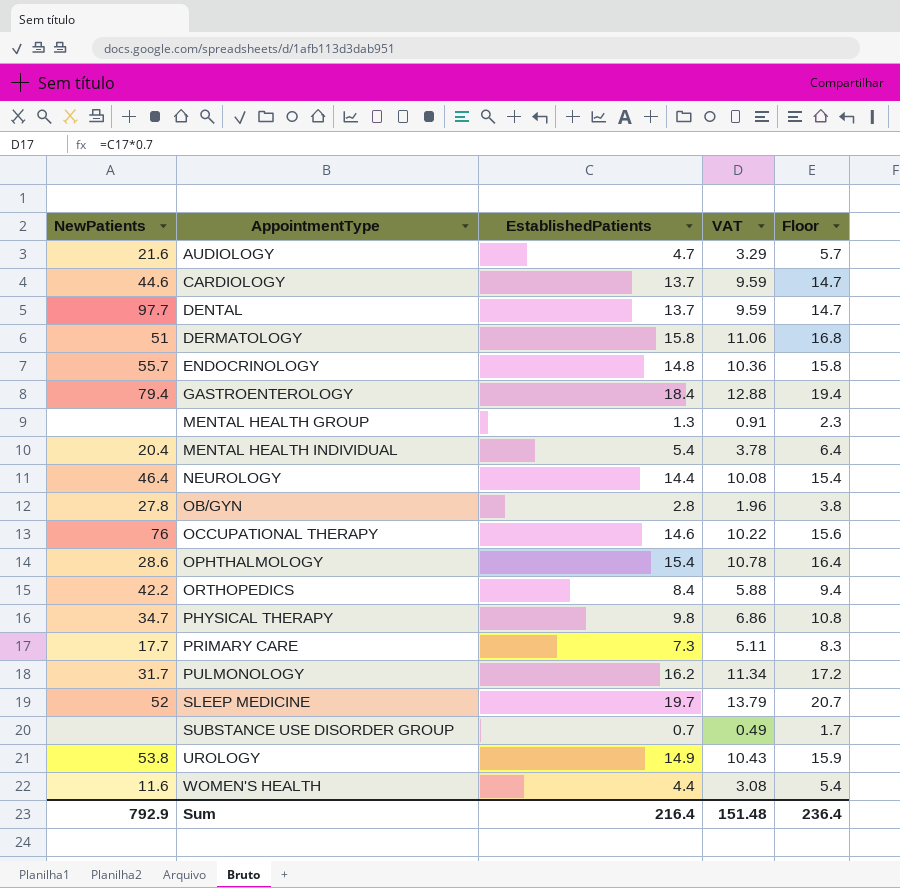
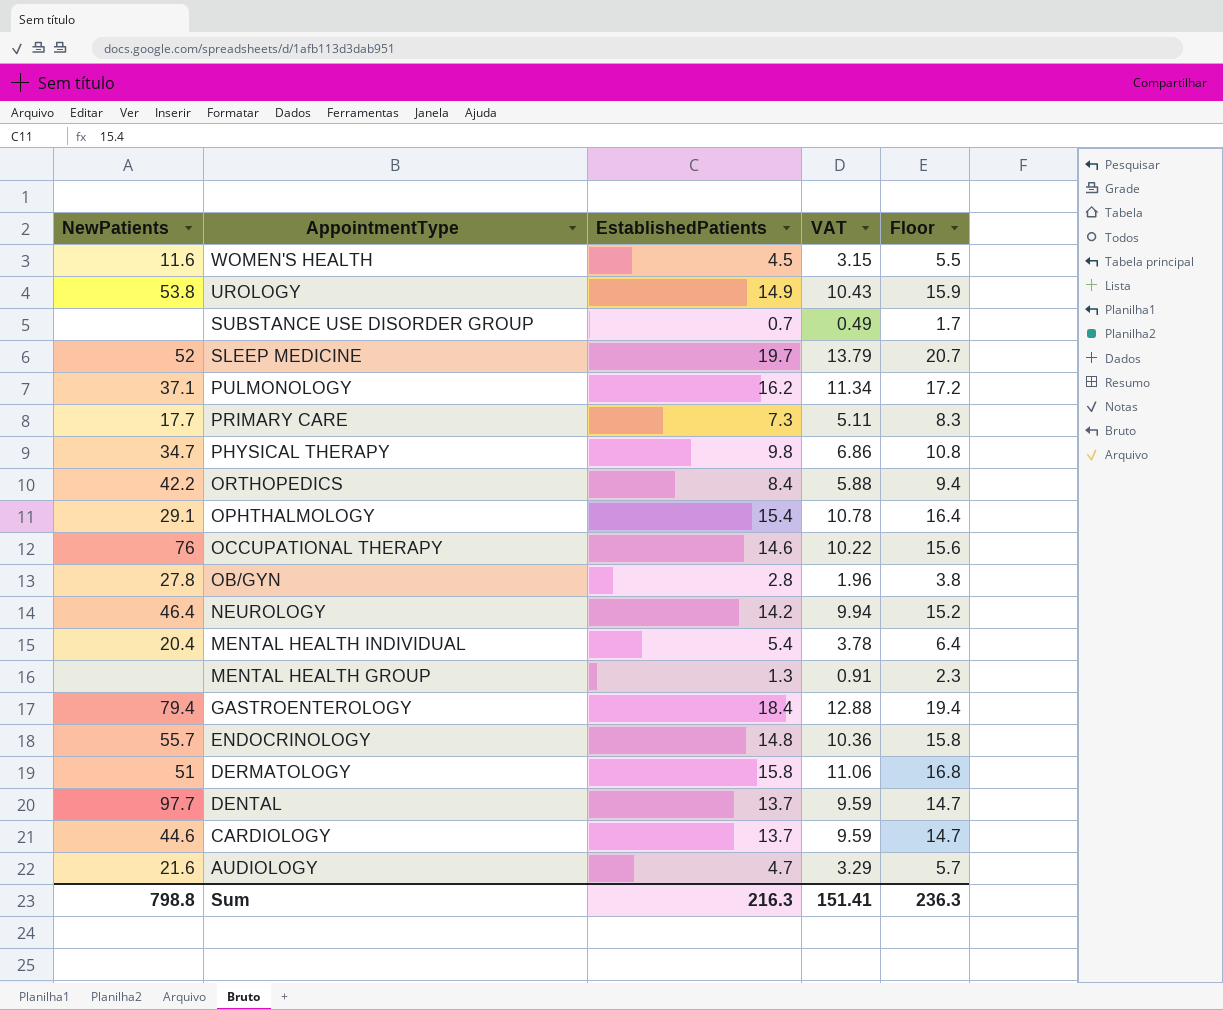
row order: AppointmentType ascending -> AppointmentType descending
WOMEN'S HEALTH | EstablishedPatients: 4.4 -> 4.5
WOMEN'S HEALTH | VAT: 3.08 -> 3.15
WOMEN'S HEALTH | Floor: 5.4 -> 5.5
PULMONOLOGY | NewPatients: 31.7 -> 37.1
OPHTHALMOLOGY | NewPatients: 28.6 -> 29.1
NEUROLOGY | EstablishedPatients: 14.4 -> 14.2
NEUROLOGY | VAT: 10.08 -> 9.94
NEUROLOGY | Floor: 15.4 -> 15.2
Sum | NewPatients: 792.9 -> 798.8
Sum | EstablishedPatients: 216.4 -> 216.3
Sum | VAT: 151.48 -> 151.41
Sum | Floor: 236.4 -> 236.3

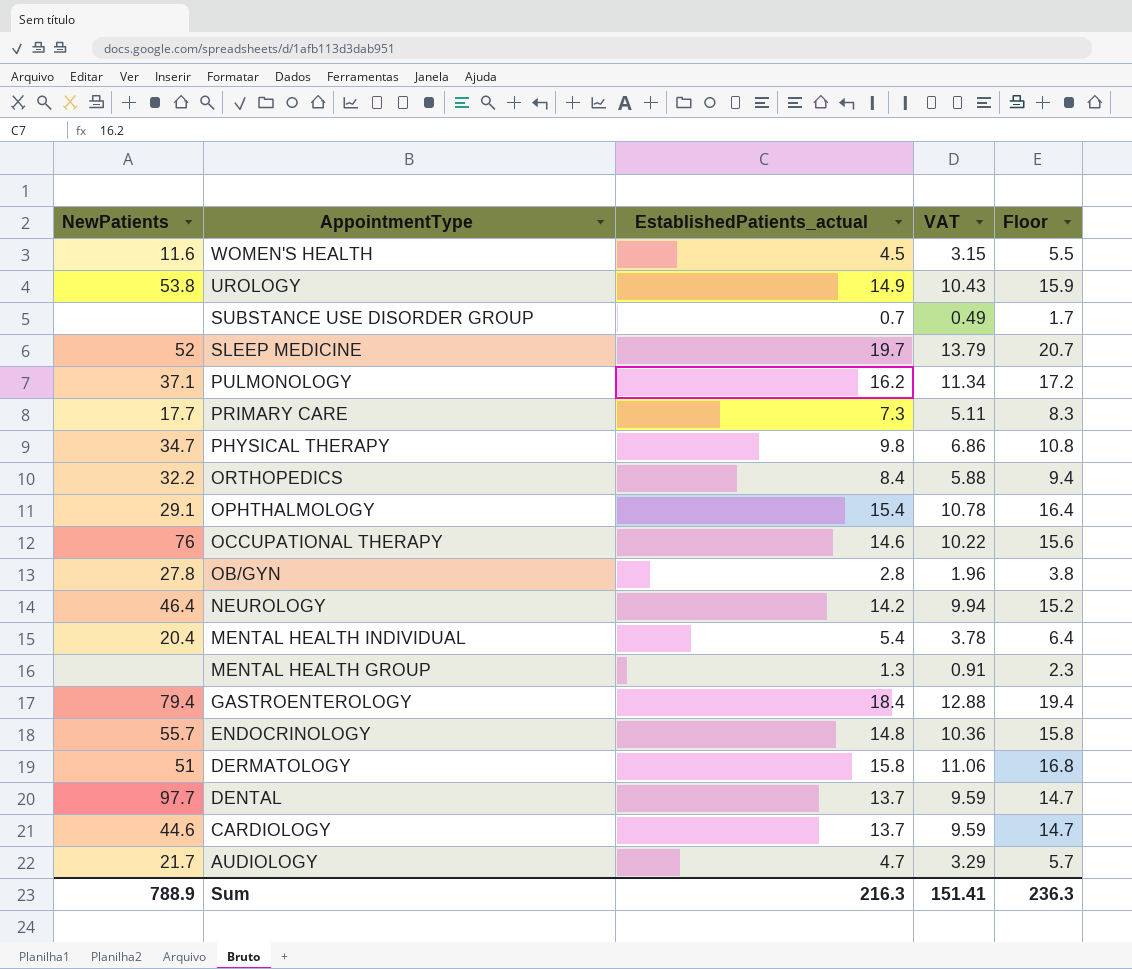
column name: EstablishedPatients -> EstablishedPatients_actual
ORTHOPEDICS | NewPatients: 42.2 -> 32.2
AUDIOLOGY | NewPatients: 21.6 -> 21.7
Sum | NewPatients: 798.8 -> 788.9

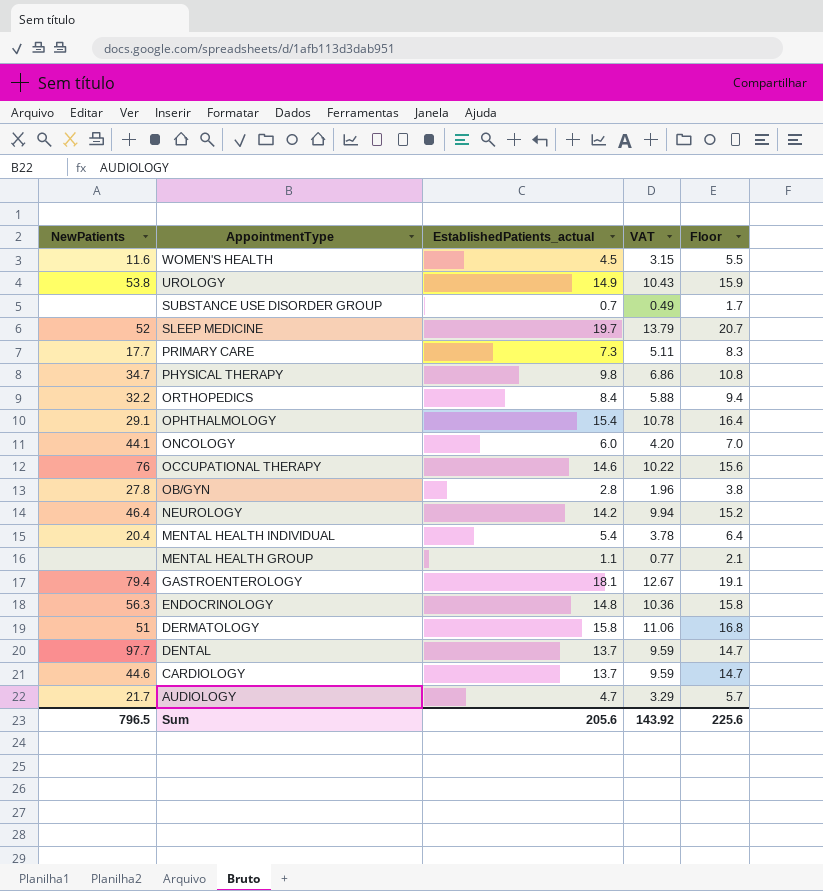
row PULMONOLOGY: 37.1 | 16.2 | 11.34 | 17.2 -> none
row ONCOLOGY: none -> 44.1 | 6.0 | 4.20 | 7.0
MENTAL HEALTH GROUP | EstablishedPatients_actual: 1.3 -> 1.1
MENTAL HEALTH GROUP | VAT: 0.91 -> 0.77
MENTAL HEALTH GROUP | Floor: 2.3 -> 2.1
GASTROENTEROLOGY | EstablishedPatients_actual: 18.4 -> 18.1
GASTROENTEROLOGY | VAT: 12.88 -> 12.67
GASTROENTEROLOGY | Floor: 19.4 -> 19.1
ENDOCRINOLOGY | NewPatients: 55.7 -> 56.3
Sum | NewPatients: 788.9 -> 796.5
Sum | EstablishedPatients_actual: 216.3 -> 205.6
Sum | VAT: 151.41 -> 143.92
Sum | Floor: 236.3 -> 225.6

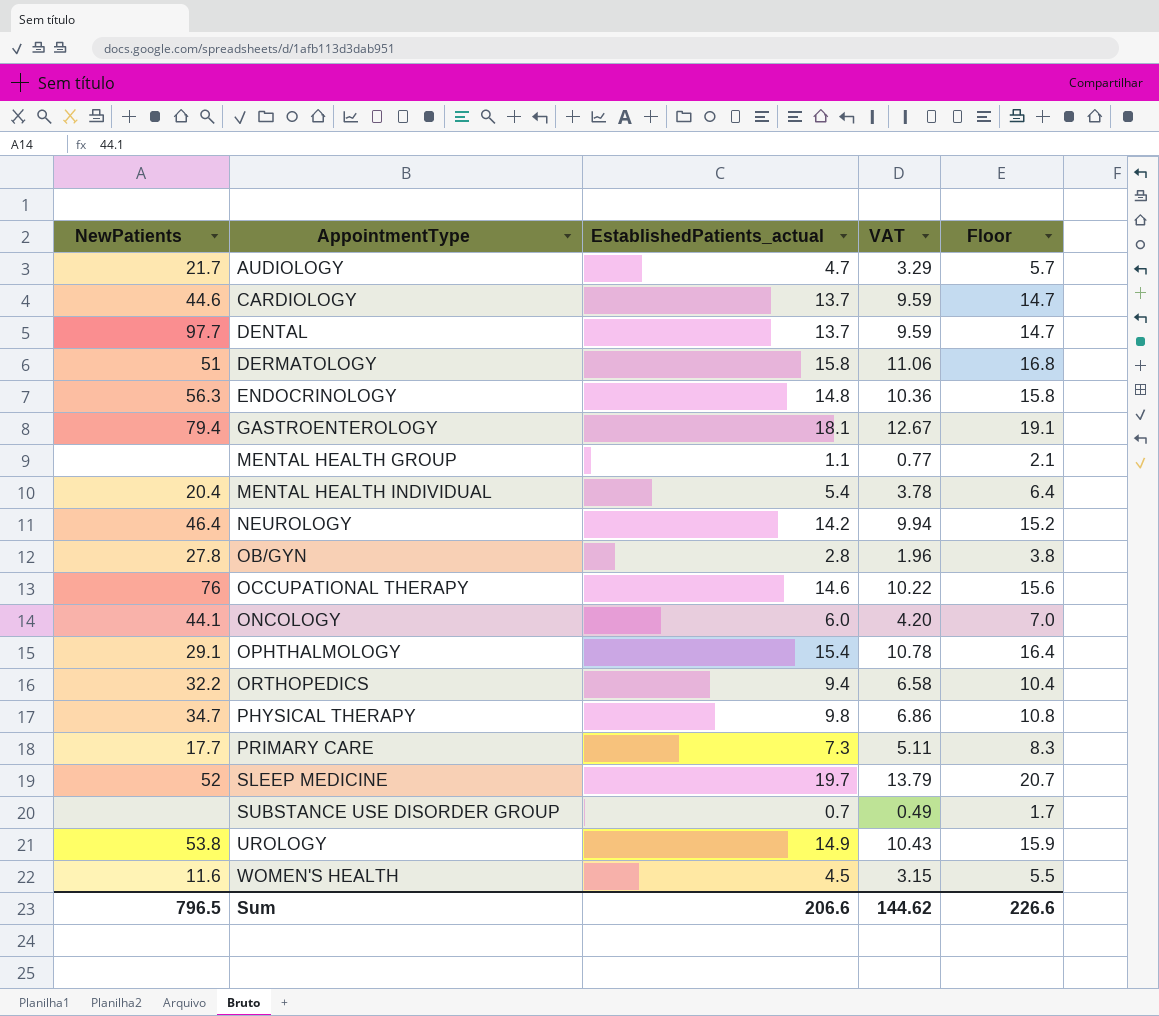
row order: AppointmentType descending -> AppointmentType ascending
ORTHOPEDICS | EstablishedPatients_actual: 8.4 -> 9.4
ORTHOPEDICS | VAT: 5.88 -> 6.58
ORTHOPEDICS | Floor: 9.4 -> 10.4
Sum | EstablishedPatients_actual: 205.6 -> 206.6
Sum | VAT: 143.92 -> 144.62
Sum | Floor: 225.6 -> 226.6

